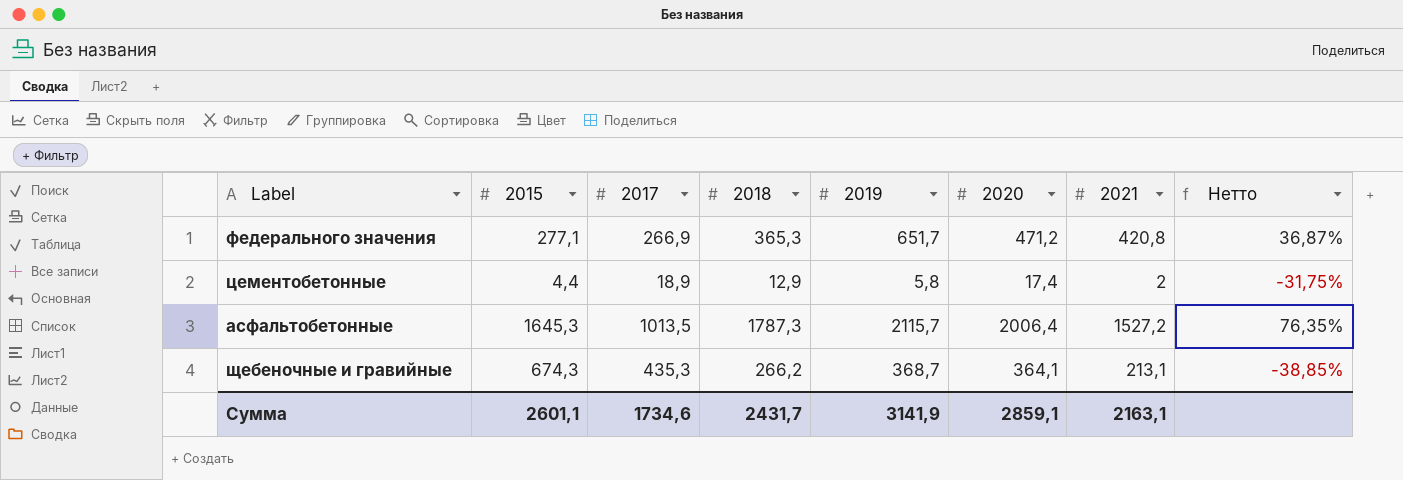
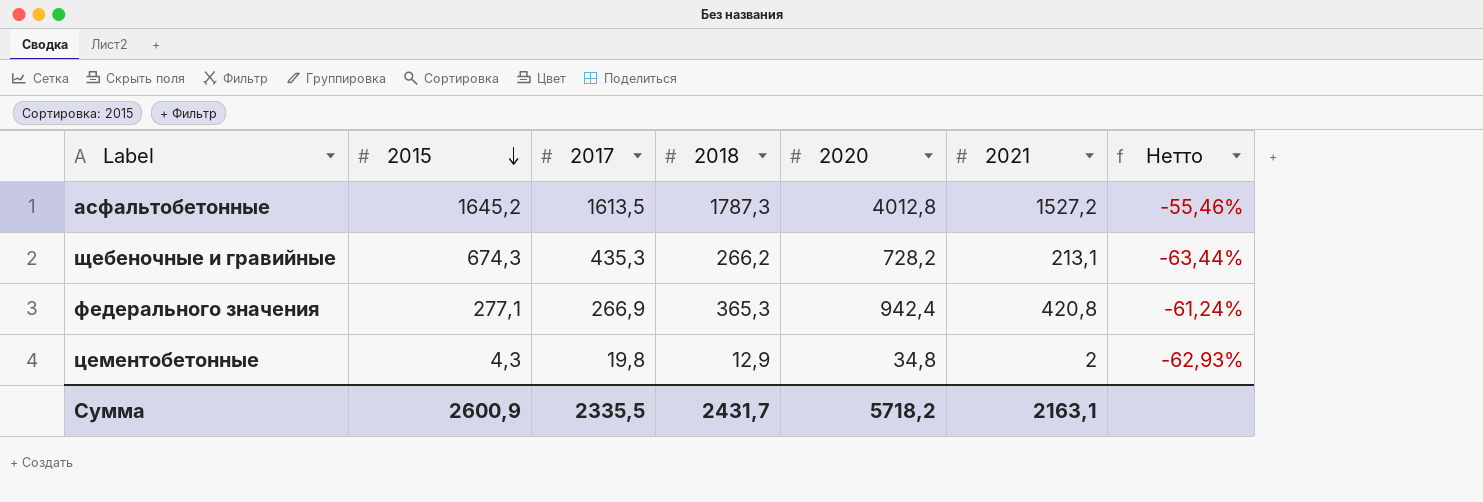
row order: none -> 2015 descending
column 2019 | position: 5 -> none
column Нетто | formula: ([2018] - [2017]) / [2017] -> ([2018] - [2020]) / [2020]
асфальтобетонные | 2015: 1645,3 -> 1645,2
асфальтобетонные | 2017: 1013,5 -> 1613,5
асфальтобетонные | 2020: 2006,4 -> 4012,8
щебеночные и гравийные | 2020: 364,1 -> 728,2
федерального значения | 2020: 471,2 -> 942,4
цементобетонные | 2015: 4,4 -> 4,3
цементобетонные | 2017: 18,9 -> 19,8
цементобетонные | 2020: 17,4 -> 34,8
Сумма | 2015: 2601,1 -> 2600,9
Сумма | 2017: 1734,6 -> 2335,5
Сумма | 2020: 2859,1 -> 5718,2

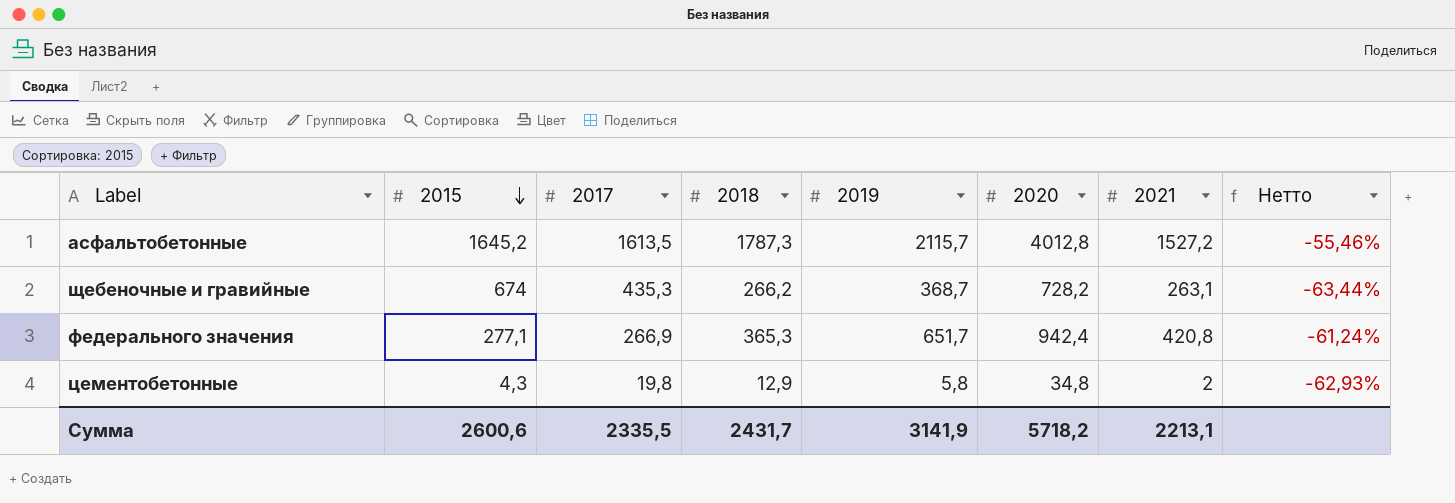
column 2019 | position: none -> 5
щебеночные и гравийные | 2015: 674,3 -> 674
щебеночные и гравийные | 2021: 213,1 -> 263,1
Сумма | 2015: 2600,9 -> 2600,6
Сумма | 2021: 2163,1 -> 2213,1

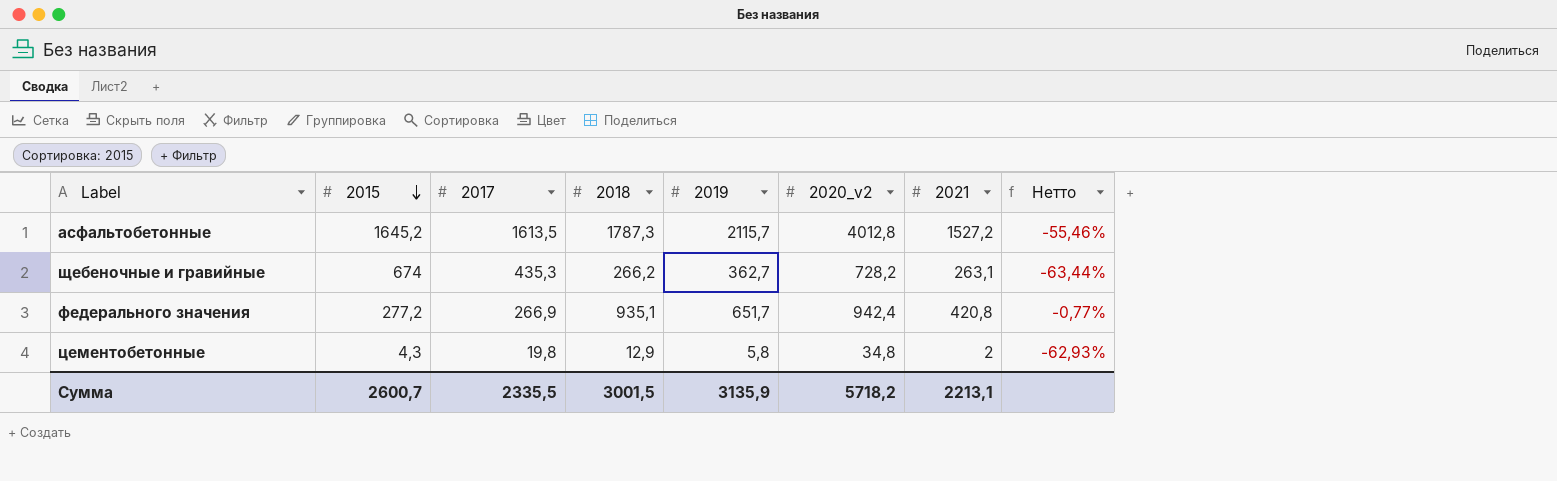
column name: 2020 -> 2020_v2
щебеночные и гравийные | 2019: 368,7 -> 362,7
федерального значения | 2015: 277,1 -> 277,2
федерального значения | 2018: 365,3 -> 935,1
федерального значения | Нетто: -61,24% -> -0,77%
Сумма | 2015: 2600,6 -> 2600,7
Сумма | 2018: 2431,7 -> 3001,5
Сумма | 2019: 3141,9 -> 3135,9

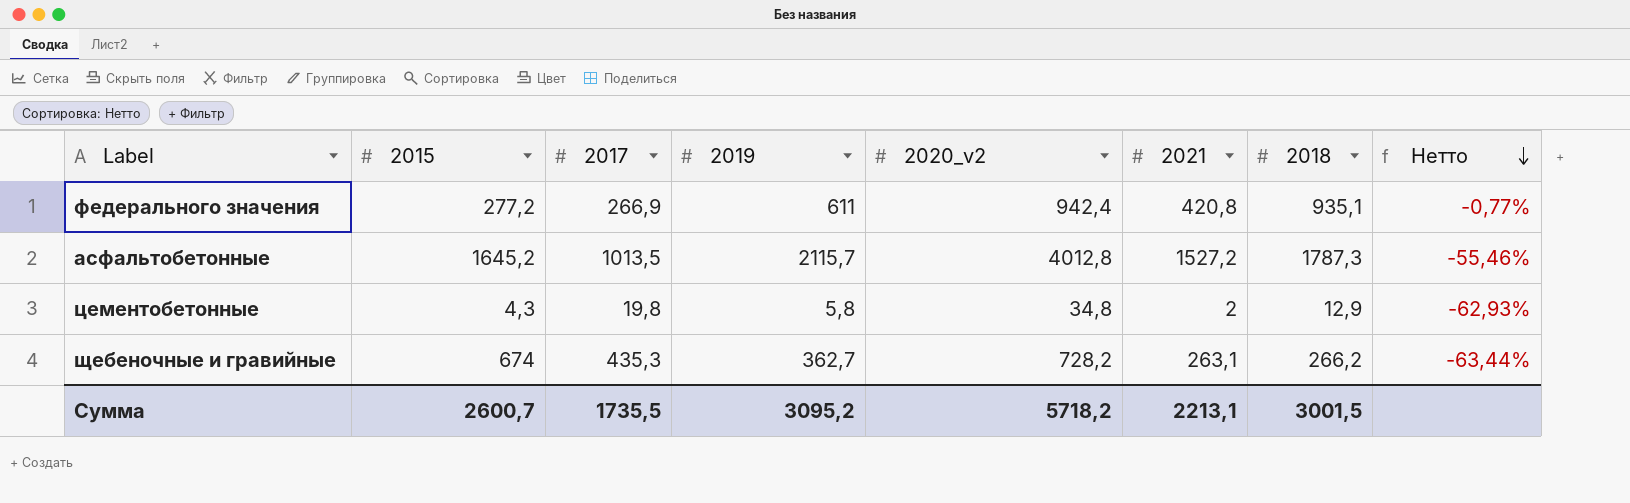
row order: 2015 descending -> Нетто descending
column 2018 | position: 4 -> 7
федерального значения | 2019: 651,7 -> 611
асфальтобетонные | 2017: 1613,5 -> 1013,5
Сумма | 2017: 2335,5 -> 1735,5
Сумма | 2019: 3135,9 -> 3095,2

